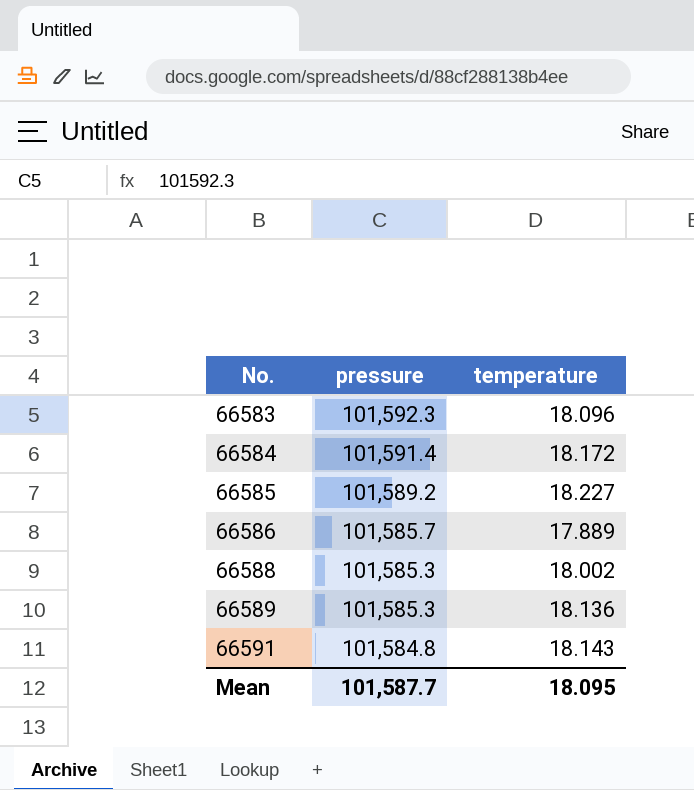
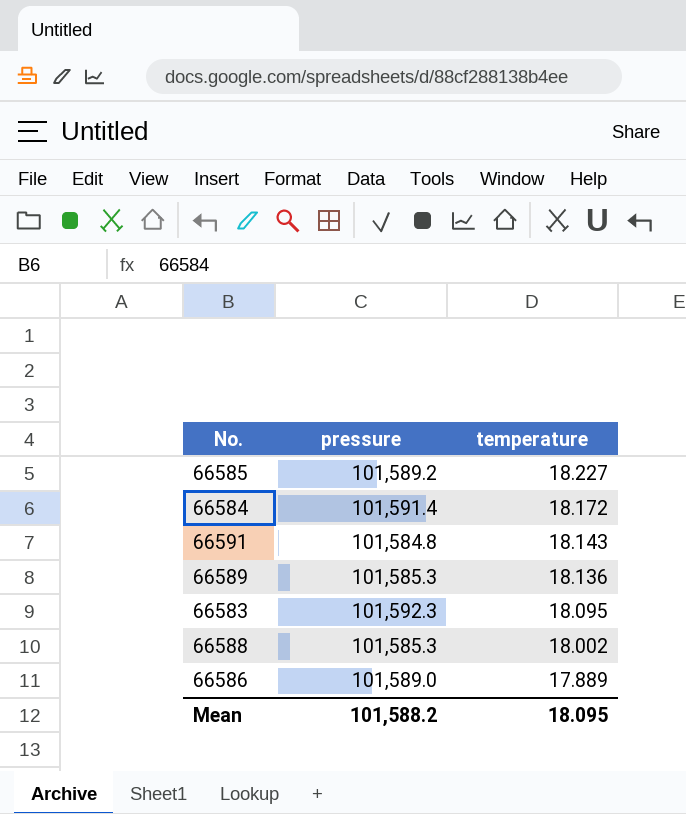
row order: No. ascending -> temperature descending
66583 | temperature: 18.096 -> 18.095
66586 | pressure: 101,585.7 -> 101,589.0
Mean | pressure: 101,587.7 -> 101,588.2

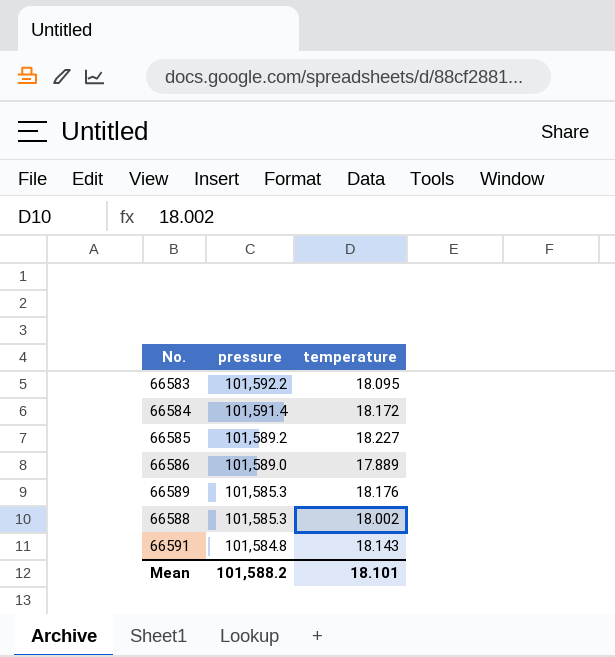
row order: temperature descending -> pressure descending
66583 | pressure: 101,592.3 -> 101,592.2
66589 | temperature: 18.136 -> 18.176
Mean | temperature: 18.095 -> 18.101

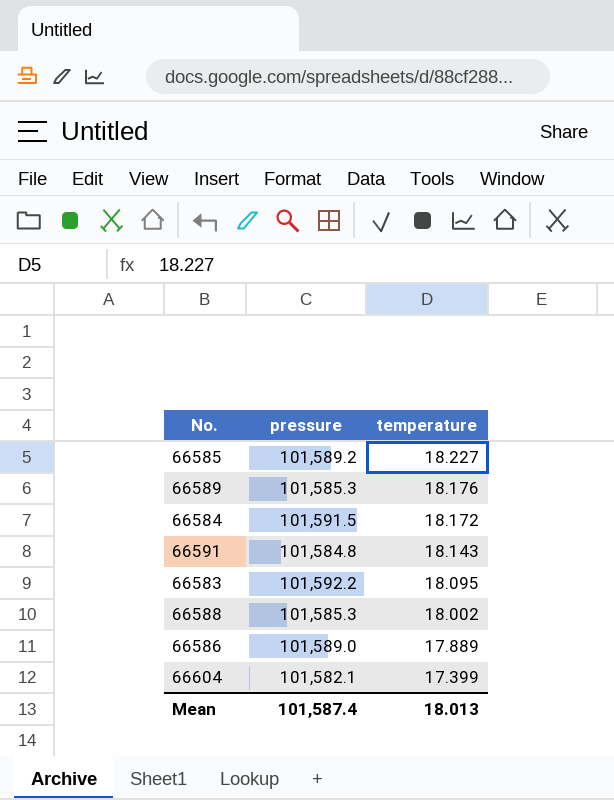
row order: pressure descending -> temperature descending
66584 | pressure: 101,591.4 -> 101,591.5
row 66604: none -> 101,582.1 | 17.399
Mean | pressure: 101,588.2 -> 101,587.4
Mean | temperature: 18.101 -> 18.013

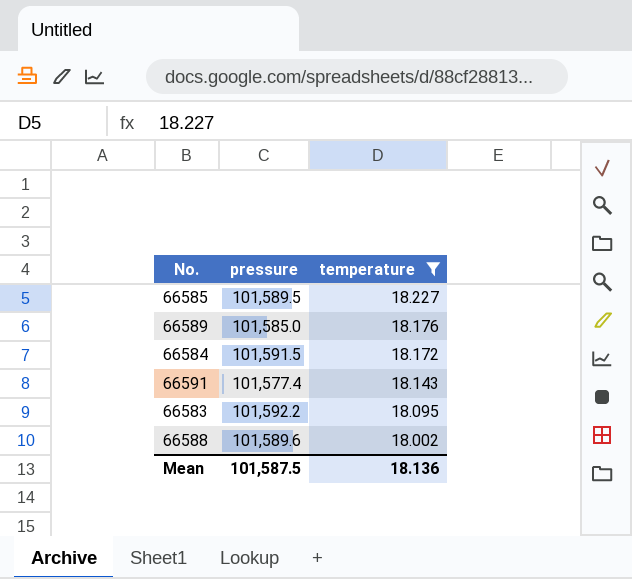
filter: none -> temperature >= 18.002
66585 | pressure: 101,589.2 -> 101,589.5
66589 | pressure: 101,585.3 -> 101,585.0
66591 | pressure: 101,584.8 -> 101,577.4
66588 | pressure: 101,585.3 -> 101,589.6
Mean | pressure: 101,587.4 -> 101,587.5
Mean | temperature: 18.013 -> 18.136

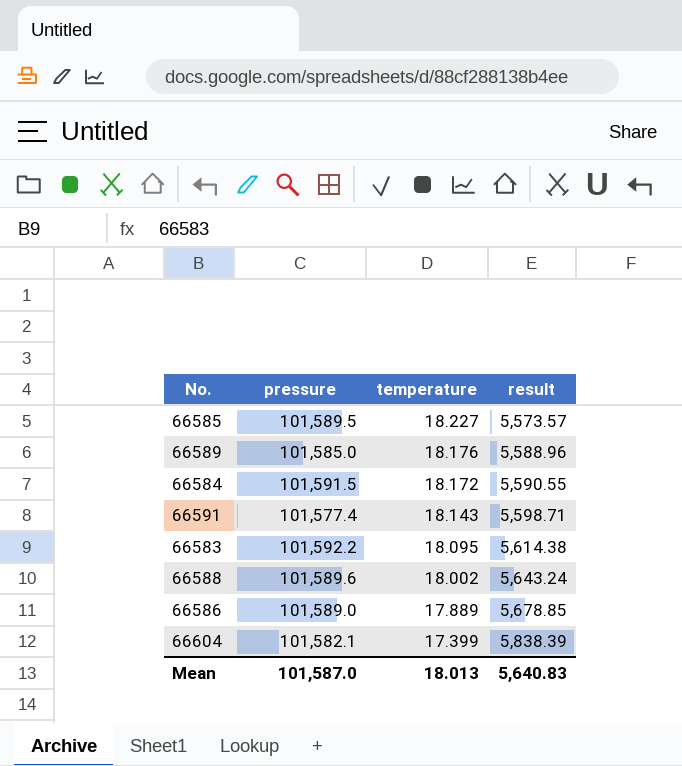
filter: temperature >= 18.002 -> none
column result | formula: none -> [pressure] / [temperature]
Mean | pressure: 101,587.5 -> 101,587.0
Mean | temperature: 18.136 -> 18.013

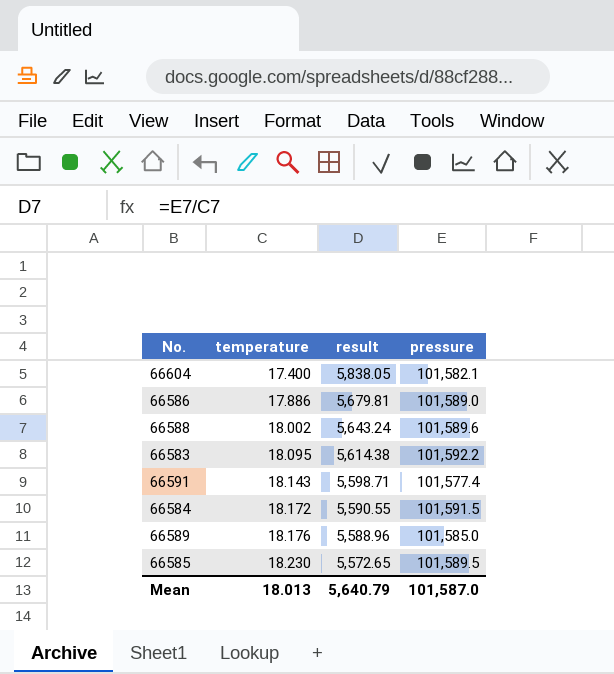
row order: temperature descending -> temperature ascending
column pressure | position: 2 -> 4
66604 | temperature: 17.399 -> 17.400
66604 | result: 5,838.39 -> 5,838.05
66586 | temperature: 17.889 -> 17.886
66586 | result: 5,678.85 -> 5,679.81
66585 | temperature: 18.227 -> 18.230
66585 | result: 5,573.57 -> 5,572.65
Mean | result: 5,640.83 -> 5,640.79

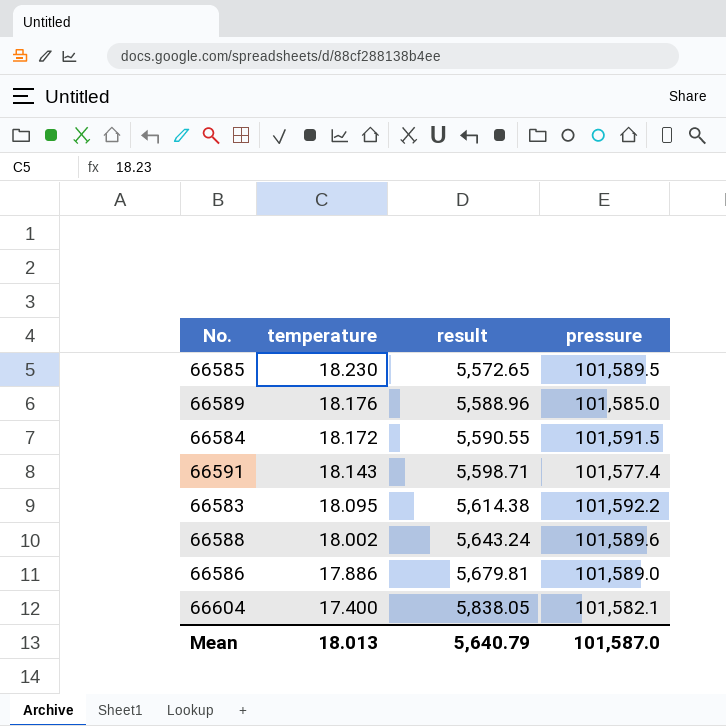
row order: temperature ascending -> temperature descending

